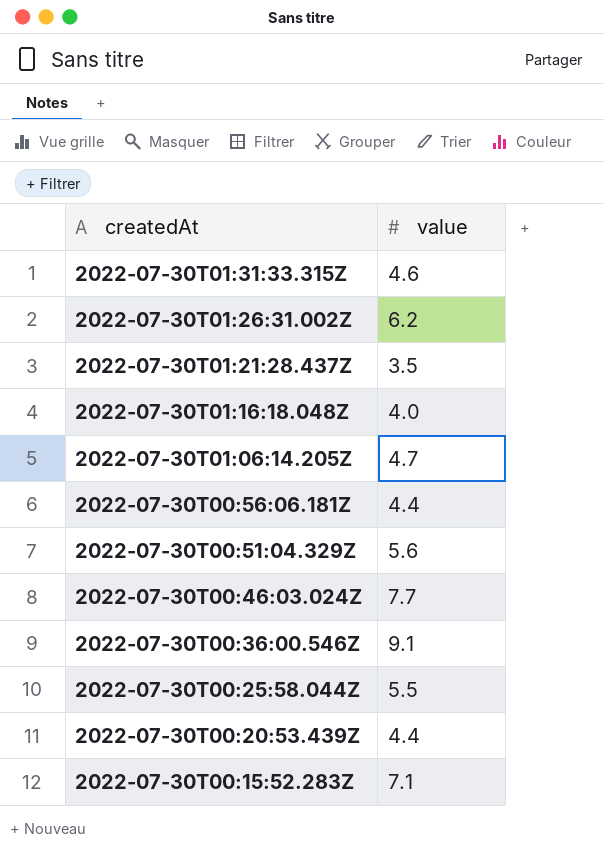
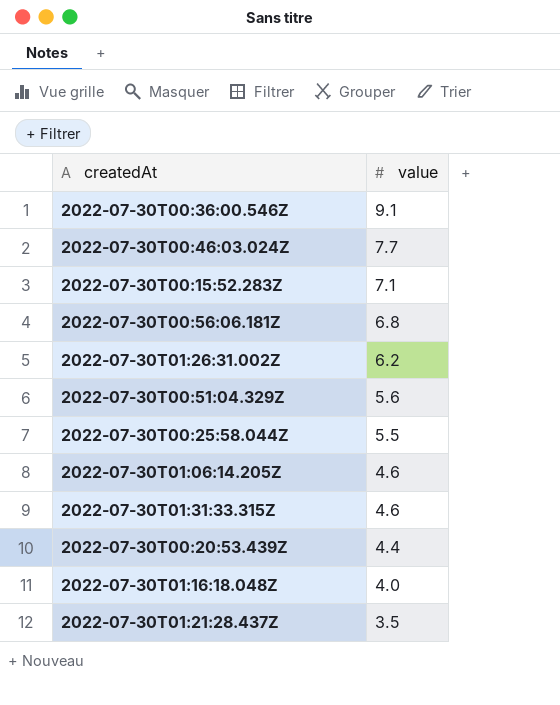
row order: createdAt descending -> value descending
2022-07-30T00:56:06.181Z | value: 4.4 -> 6.8
2022-07-30T01:06:14.205Z | value: 4.7 -> 4.6

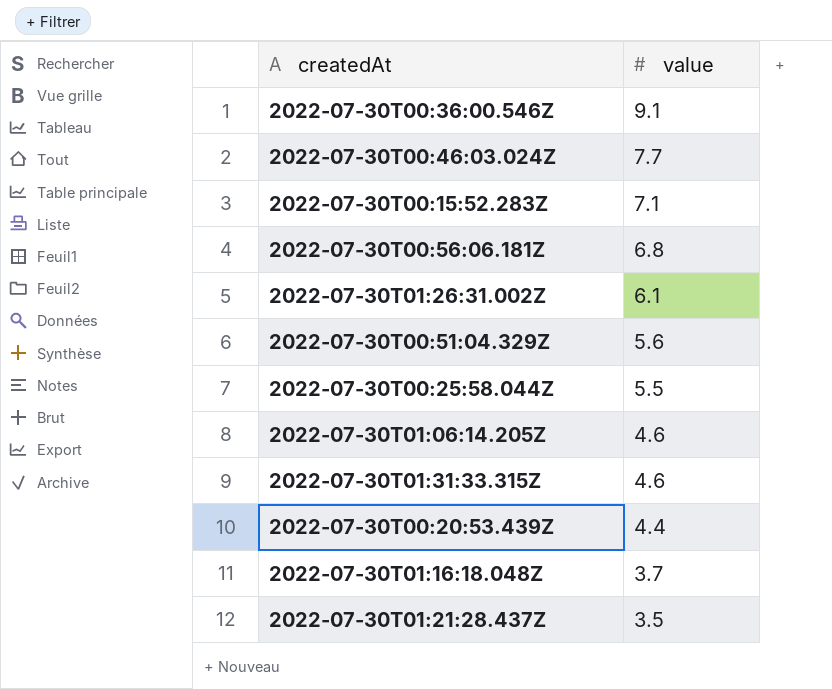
2022-07-30T01:26:31.002Z | value: 6.2 -> 6.1
2022-07-30T01:16:18.048Z | value: 4.0 -> 3.7

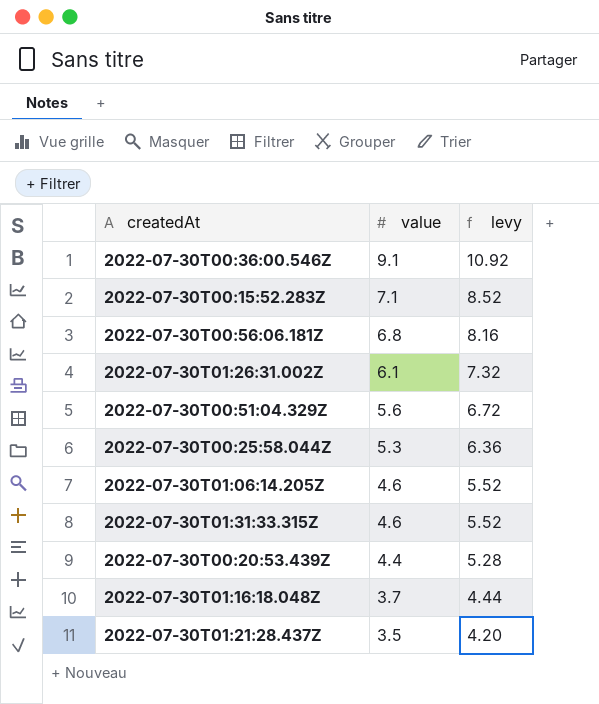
column levy | formula: none -> [value] * 1.2
row 2022-07-30T00:46:03.024Z: 7.7 -> none
2022-07-30T00:25:58.044Z | value: 5.5 -> 5.3

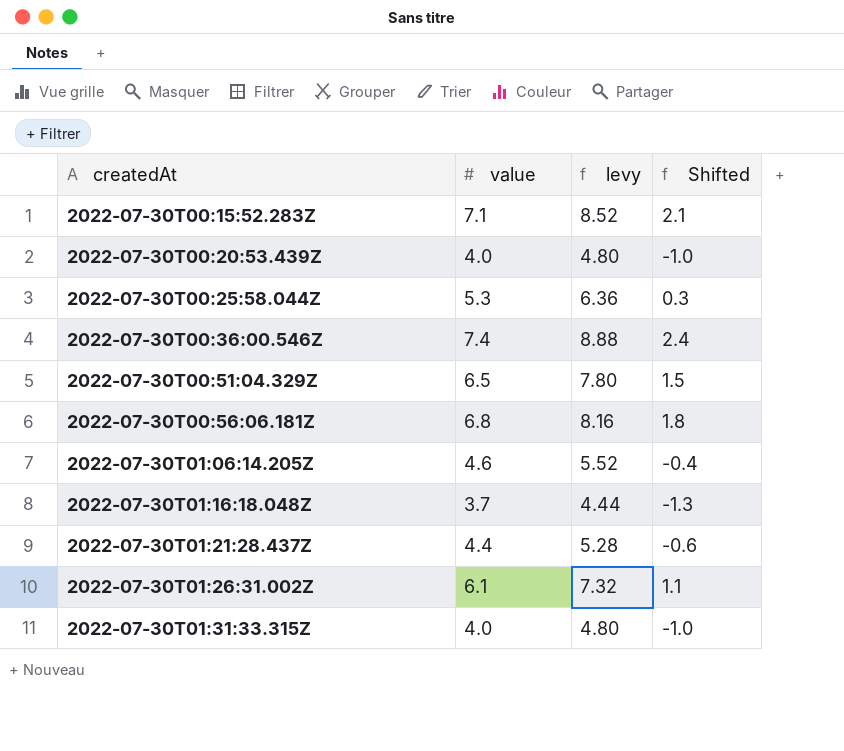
row order: value descending -> createdAt ascending
column Shifted | formula: none -> [value] - 5
2022-07-30T00:20:53.439Z | value: 4.4 -> 4.0
2022-07-30T00:20:53.439Z | levy: 5.28 -> 4.80
2022-07-30T00:36:00.546Z | value: 9.1 -> 7.4
2022-07-30T00:36:00.546Z | levy: 10.92 -> 8.88
2022-07-30T00:51:04.329Z | value: 5.6 -> 6.5
2022-07-30T00:51:04.329Z | levy: 6.72 -> 7.80
2022-07-30T01:21:28.437Z | value: 3.5 -> 4.4
2022-07-30T01:21:28.437Z | levy: 4.20 -> 5.28
2022-07-30T01:31:33.315Z | value: 4.6 -> 4.0
2022-07-30T01:31:33.315Z | levy: 5.52 -> 4.80

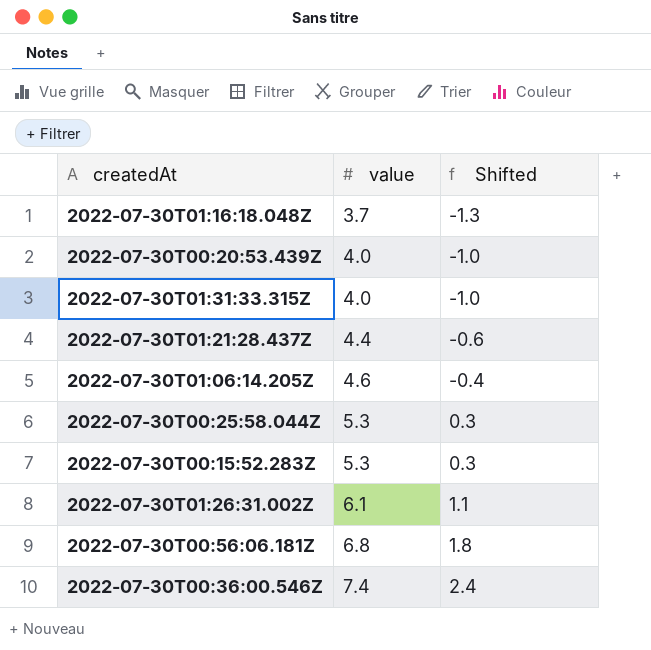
row order: createdAt ascending -> value ascending
column levy | formula: [value] * 1.2 -> none
row 2022-07-30T00:51:04.329Z: 6.5 | 7.80 | 1.5 -> none
2022-07-30T00:15:52.283Z | value: 7.1 -> 5.3
2022-07-30T00:15:52.283Z | Shifted: 2.1 -> 0.3

